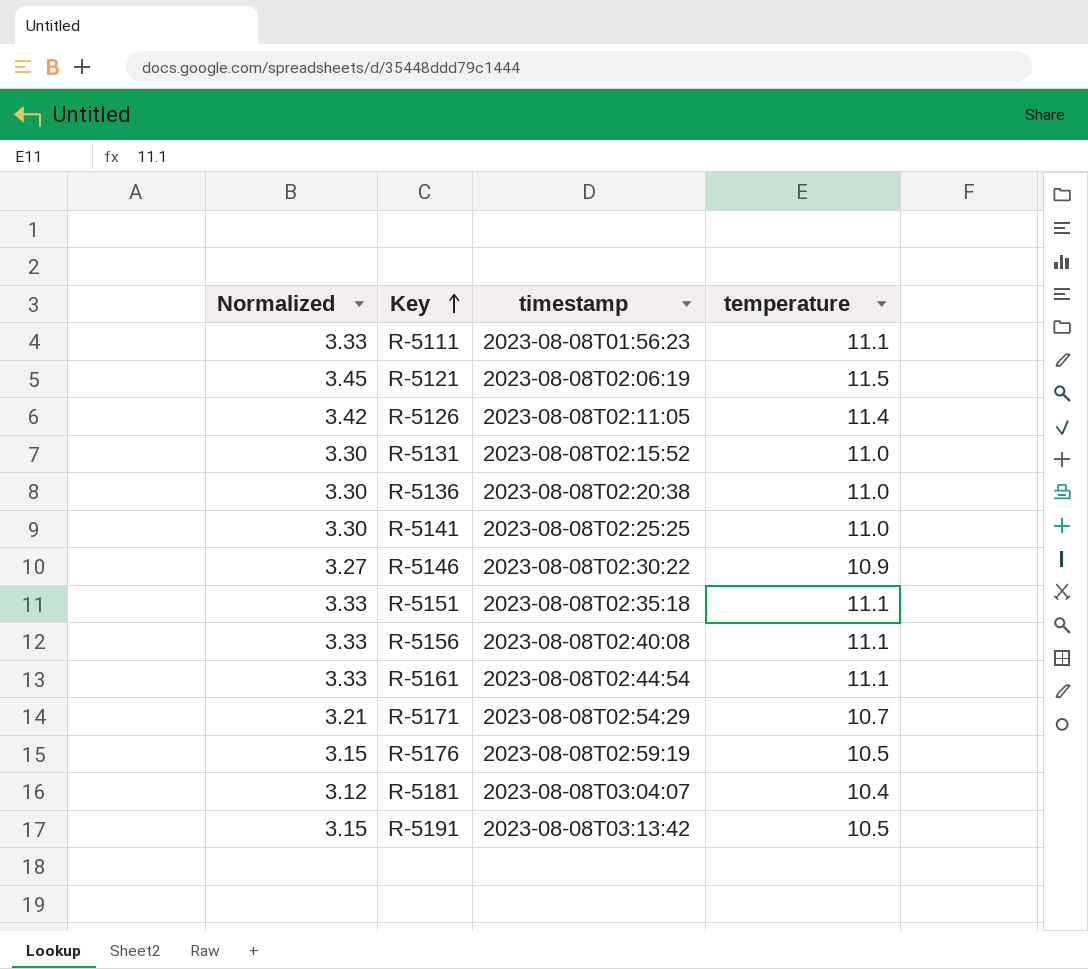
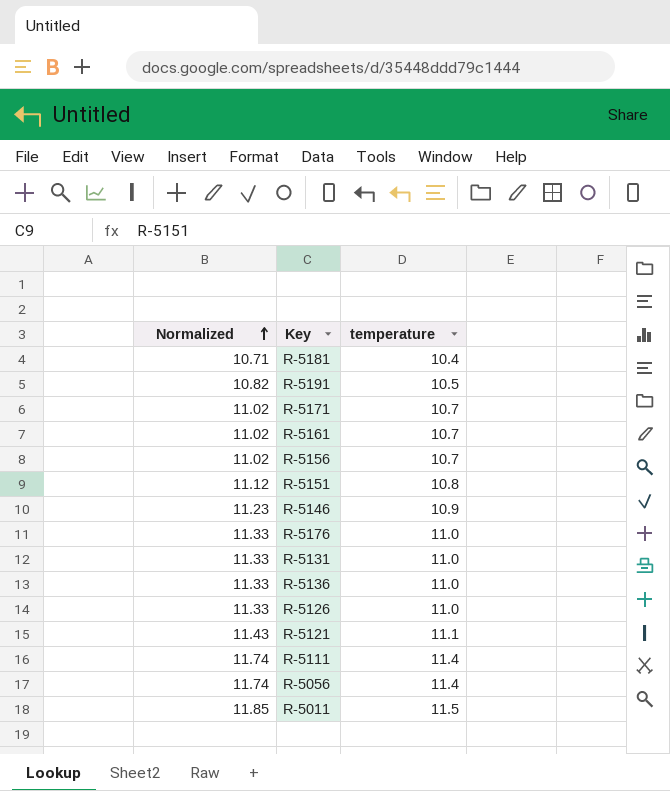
row order: Key ascending -> Normalized ascending
column timestamp | position: 3 -> none
column Normalized | formula: [temperature] * 0.3 -> [temperature] * 1.03
row R-5141: 3.30 | 2023-08-08T02:25:25 | 11.0 -> none
R-5161 | temperature: 11.1 -> 10.7
R-5156 | temperature: 11.1 -> 10.7
R-5151 | temperature: 11.1 -> 10.8
R-5176 | temperature: 10.5 -> 11.0
R-5126 | temperature: 11.4 -> 11.0
R-5121 | temperature: 11.5 -> 11.1
R-5111 | temperature: 11.1 -> 11.4
row R-5056: none -> 11.74 | 11.4
row R-5011: none -> 11.85 | 11.5

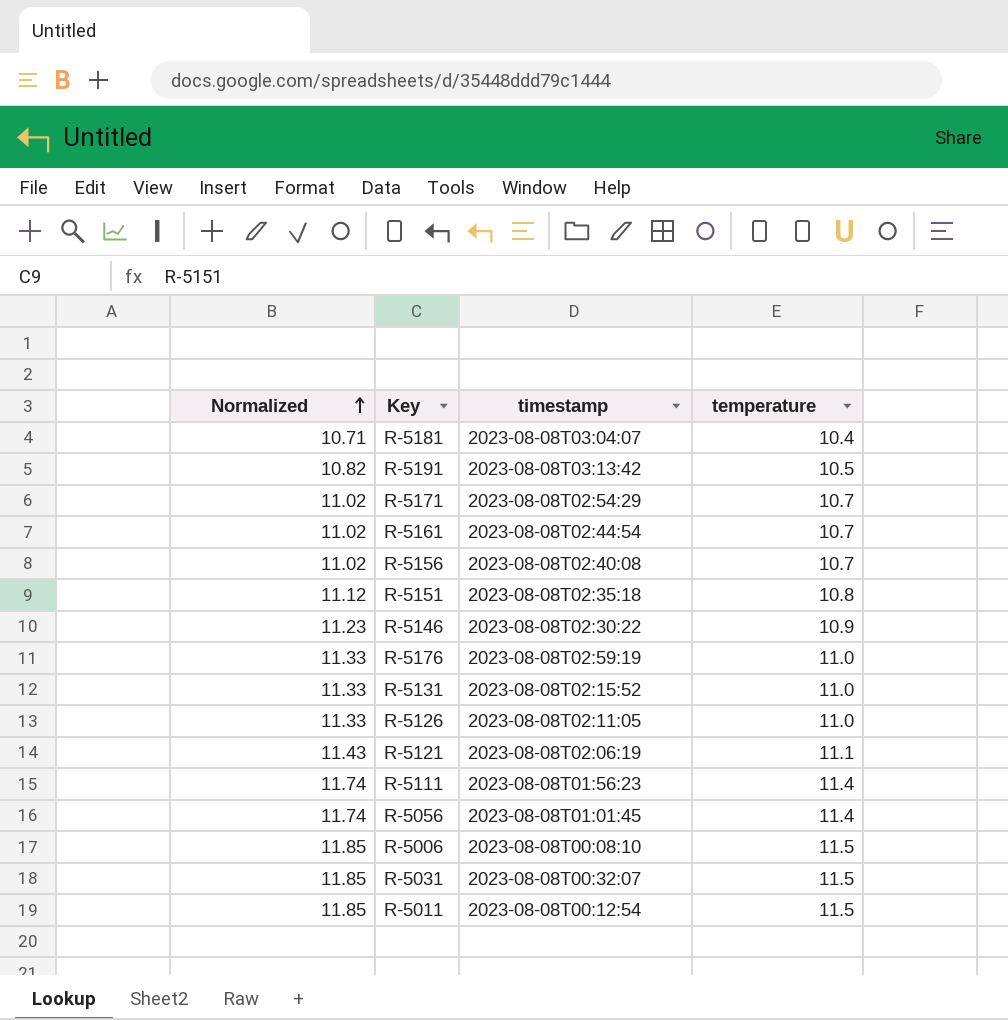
column timestamp | position: none -> 3
row R-5136: 11.33 | 11.0 -> none
row R-5006: none -> 11.85 | 2023-08-08T00:08:10 | 11.5
row R-5031: none -> 11.85 | 2023-08-08T00:32:07 | 11.5

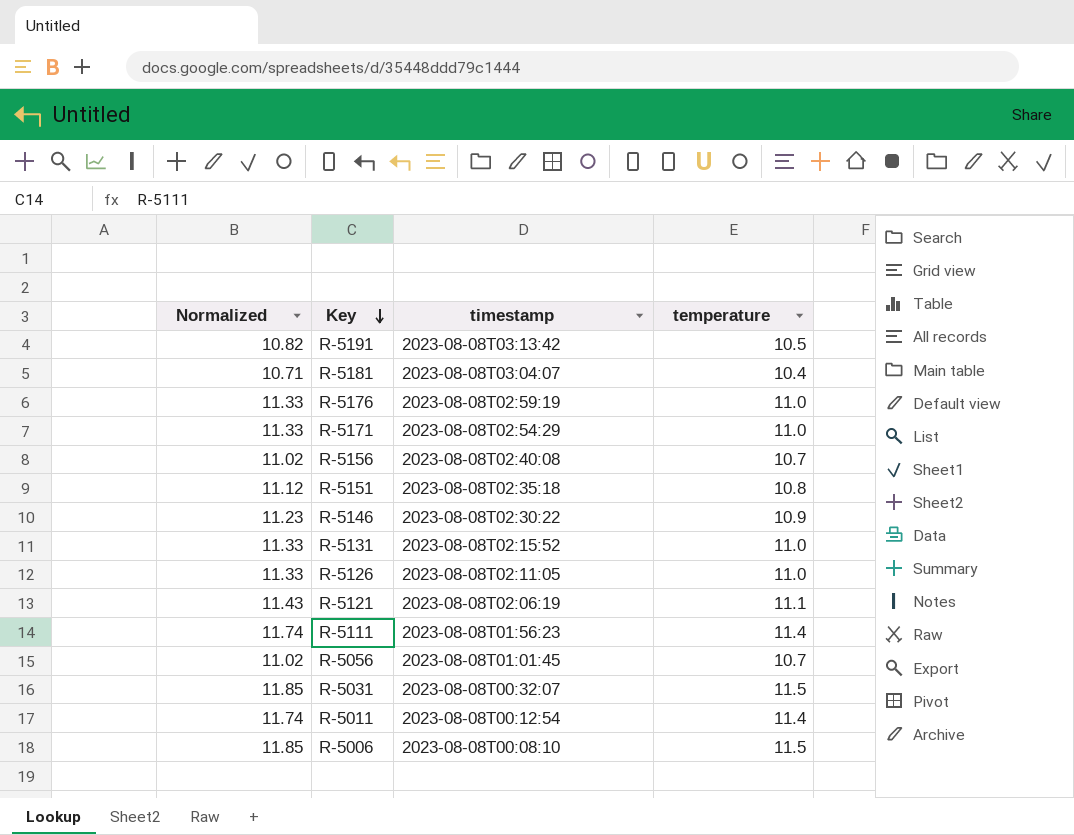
row order: Normalized ascending -> Key descending
row R-5161: 11.02 | 2023-08-08T02:44:54 | 10.7 -> none
R-5171 | Normalized: 11.02 -> 11.33
R-5171 | temperature: 10.7 -> 11.0
R-5056 | Normalized: 11.74 -> 11.02
R-5056 | temperature: 11.4 -> 10.7
R-5011 | Normalized: 11.85 -> 11.74
R-5011 | temperature: 11.5 -> 11.4

